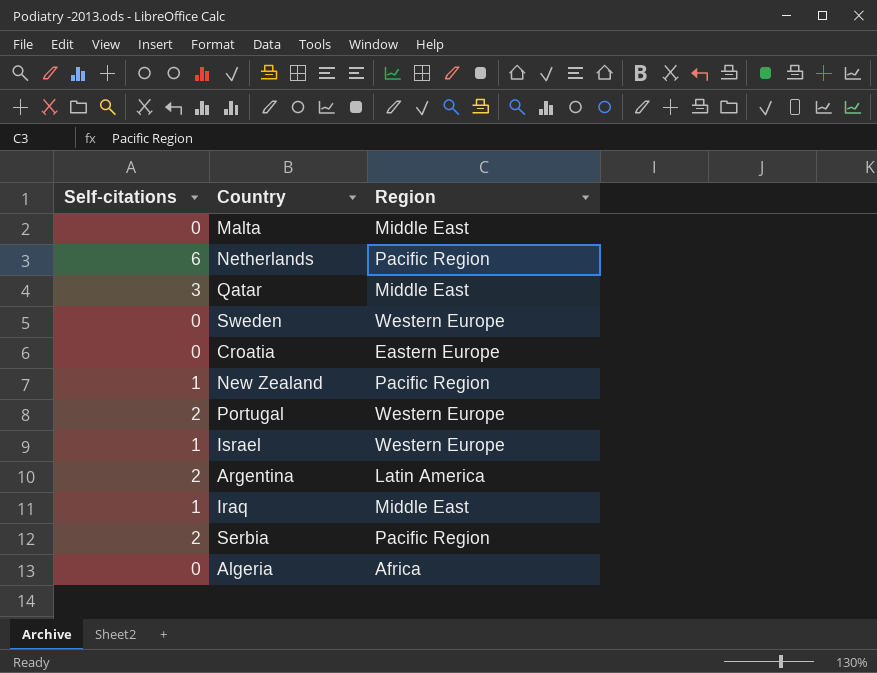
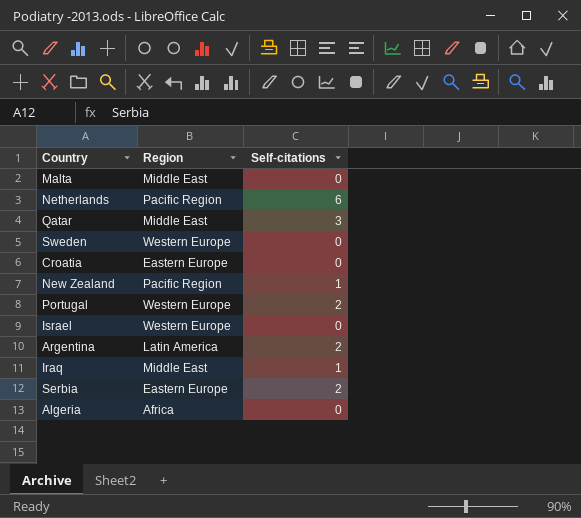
column Self-citations | position: 1 -> 3
Israel | Self-citations: 1 -> 0
Serbia | Region: Pacific Region -> Eastern Europe

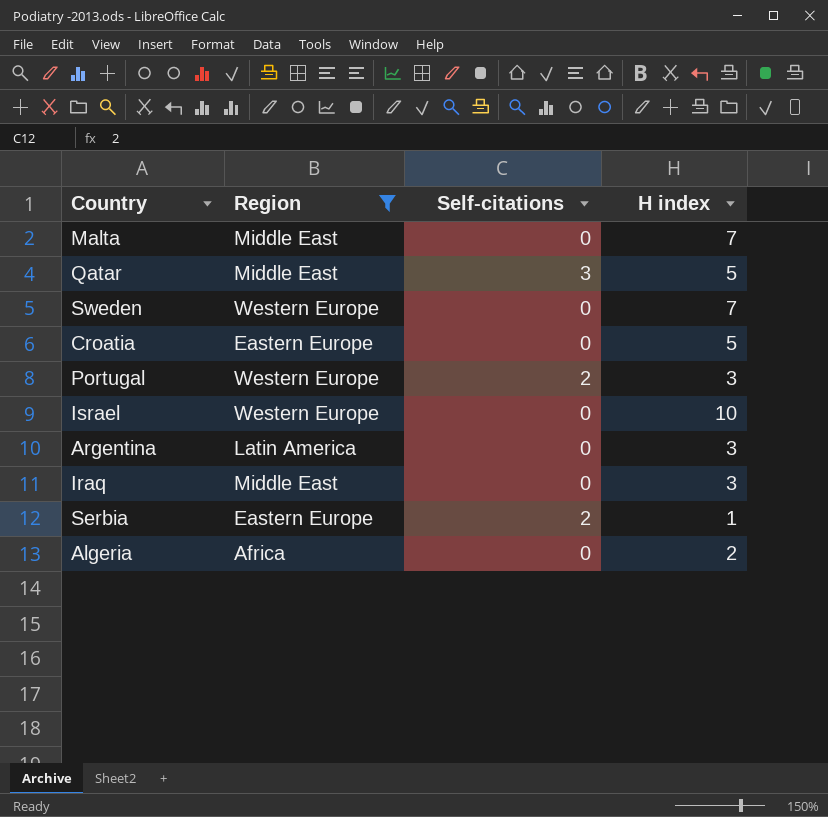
filter: none -> Region != Pacific Region
column H index | position: none -> 4
Argentina | Self-citations: 2 -> 0
Iraq | Self-citations: 1 -> 0

